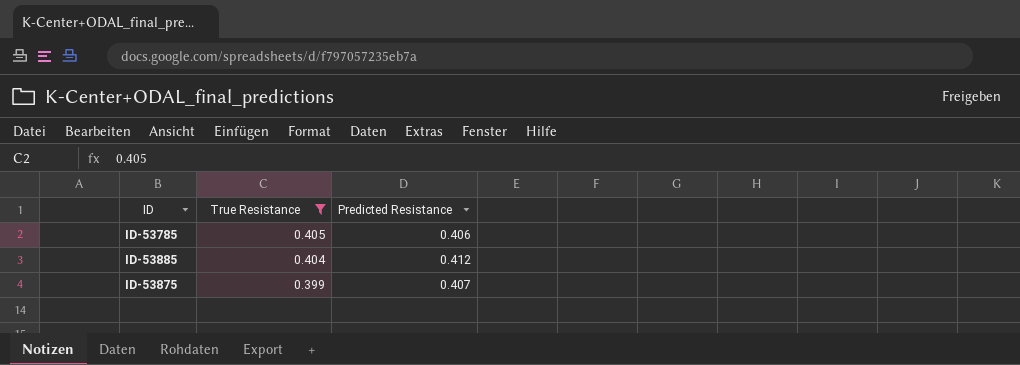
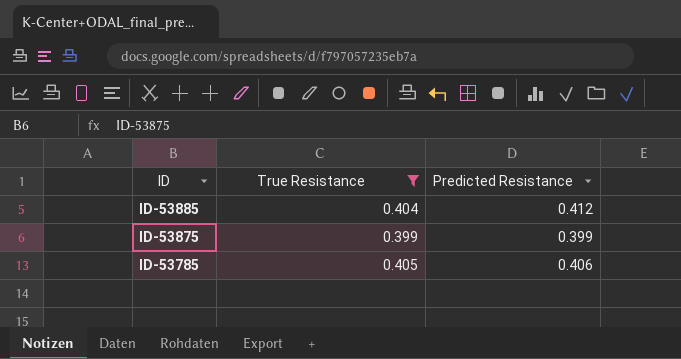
row order: True Resistance descending -> ID descending
ID-53875 | Predicted Resistance: 0.407 -> 0.399

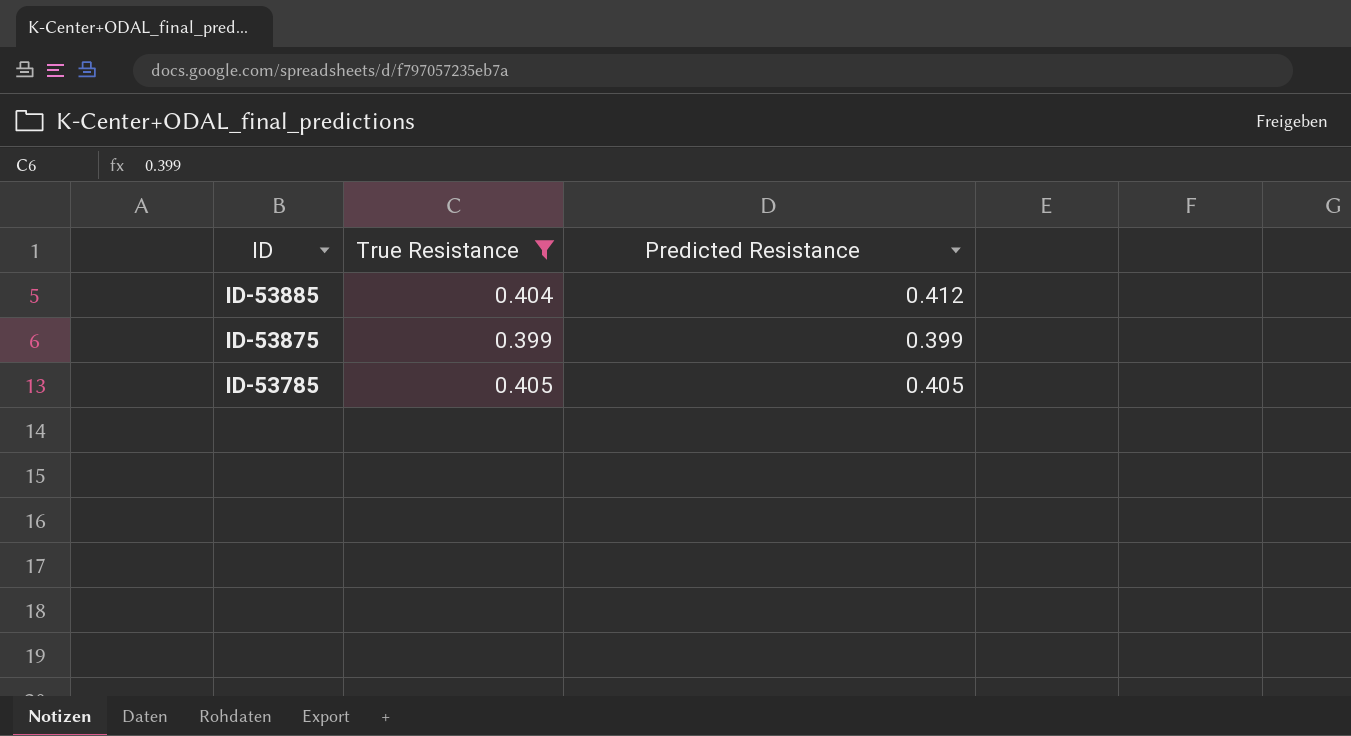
ID-53785 | Predicted Resistance: 0.406 -> 0.405

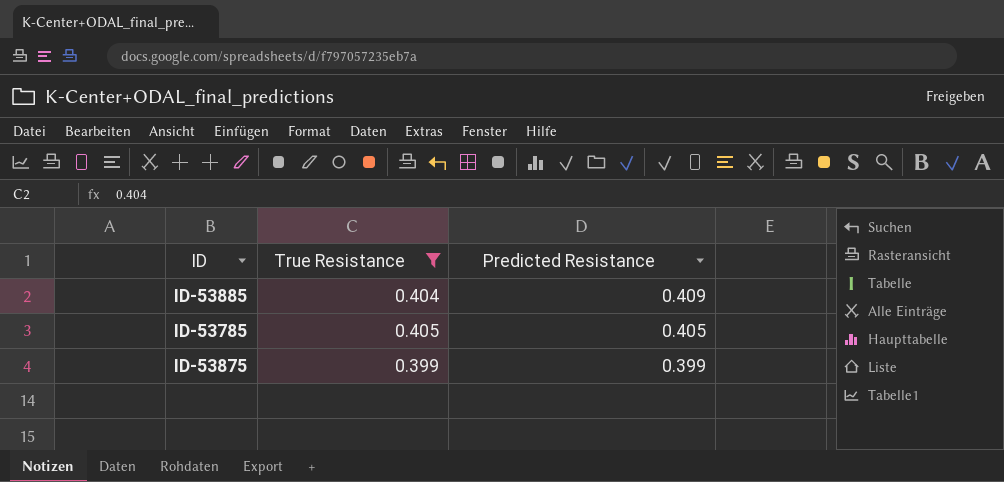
row order: ID descending -> Predicted Resistance descending
ID-53885 | Predicted Resistance: 0.412 -> 0.409

